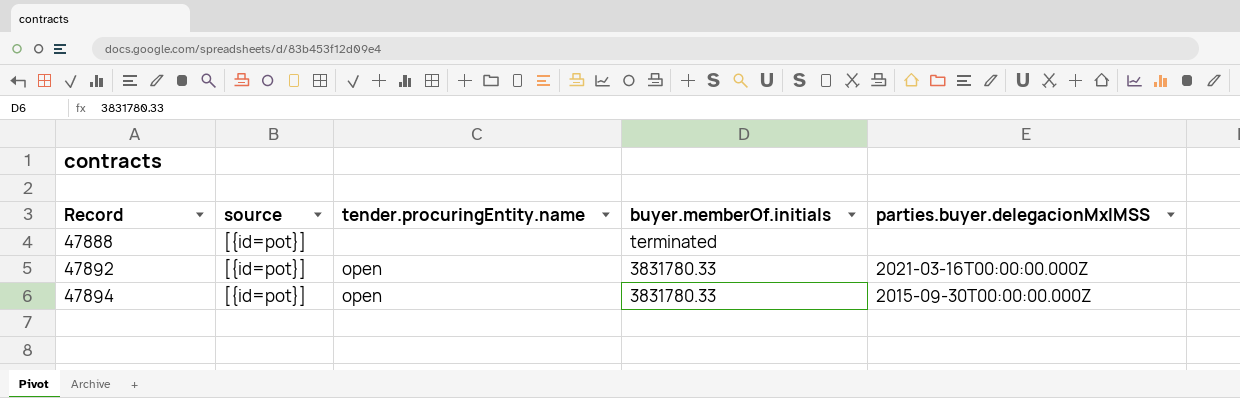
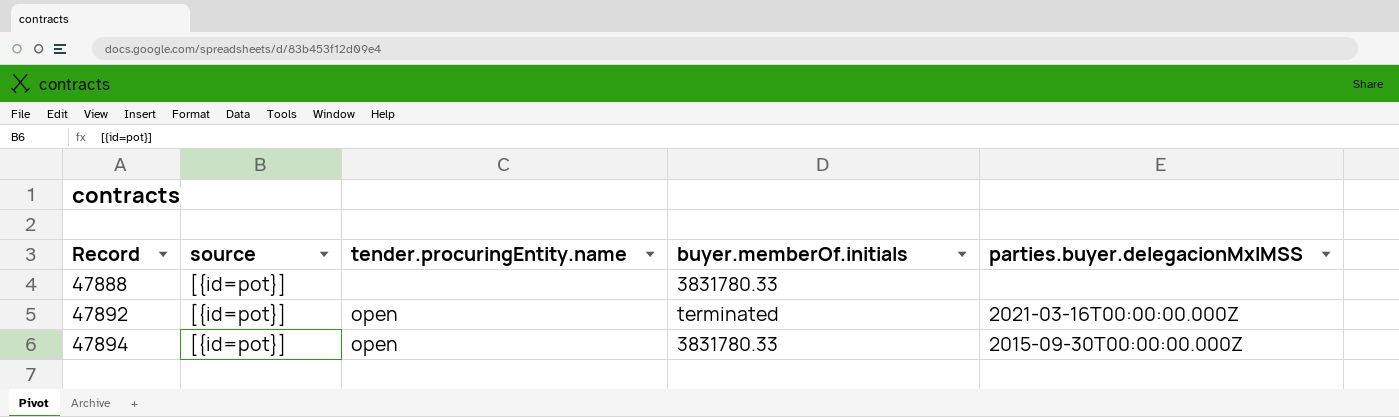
47888 | buyer.memberOf.initials: terminated -> 3831780.33
47892 | buyer.memberOf.initials: 3831780.33 -> terminated

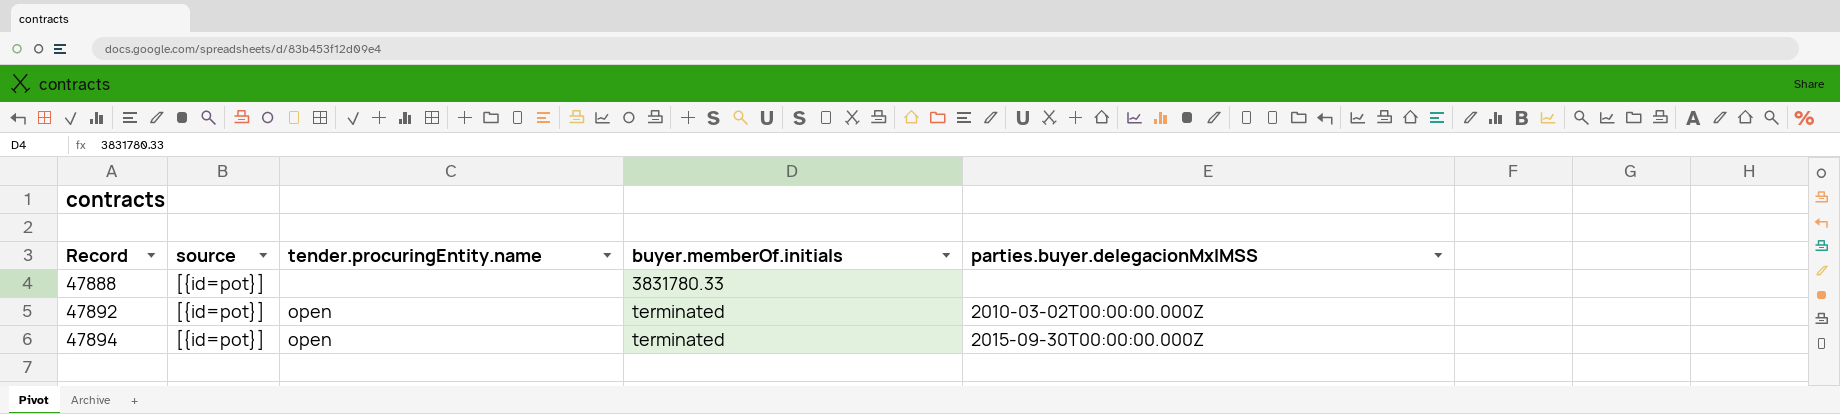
47892 | parties.buyer.delegacionMxIMSS: 2021-03-16T00:00:00.000Z -> 2010-03-02T00:00:00.000Z
47894 | buyer.memberOf.initials: 3831780.33 -> terminated

